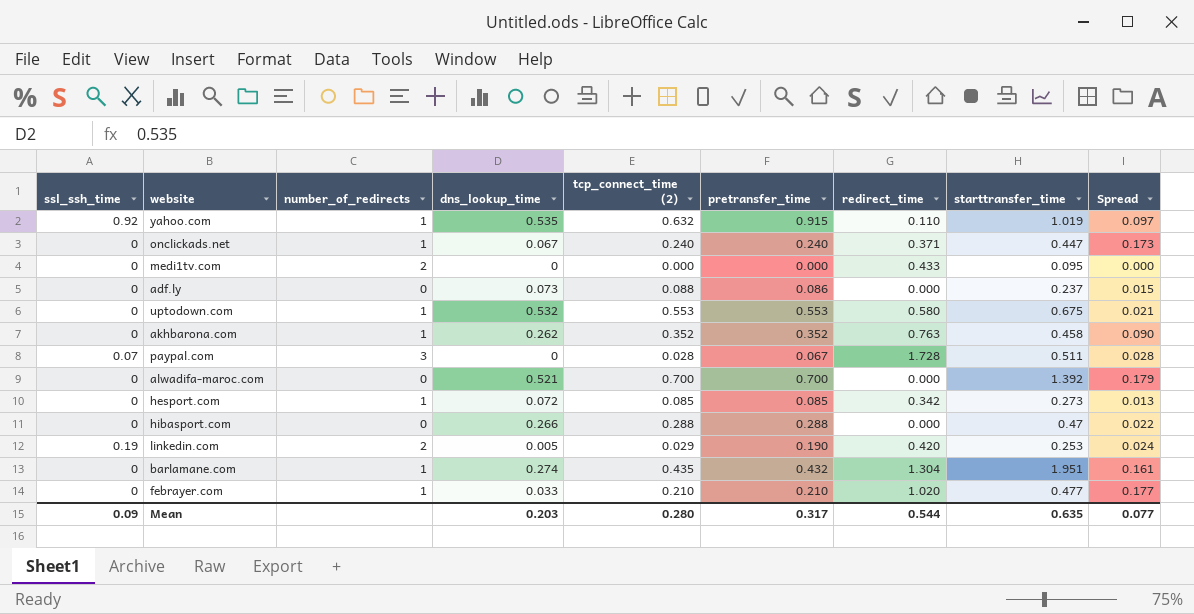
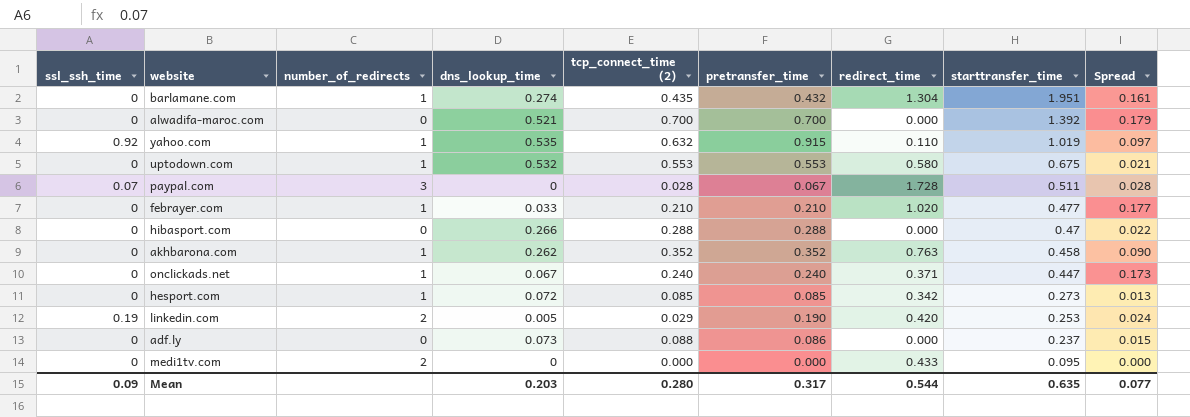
row order: none -> starttransfer_time descending

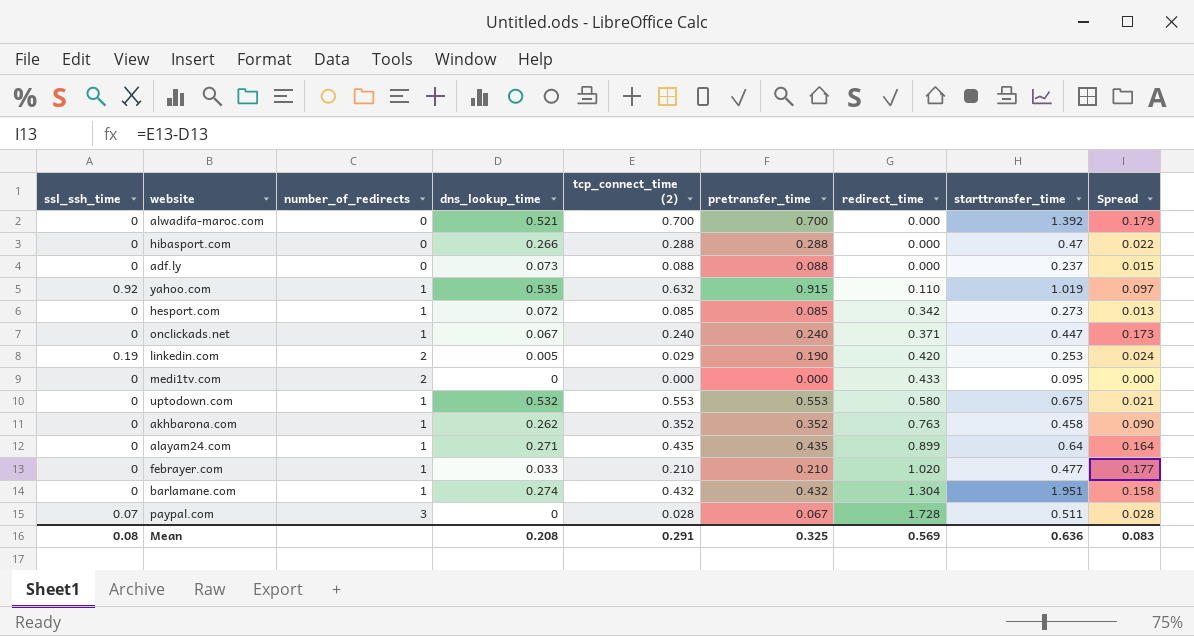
row order: starttransfer_time descending -> redirect_time ascending
adf.ly | pretransfer_time: 0.086 -> 0.088
row alayam24.com: none -> 0 | 1 | 0.271 | 0.435 | 0.435 | 0.899 | 0.64 | 0.164
barlamane.com | tcp_connect_time (2): 0.435 -> 0.432
barlamane.com | Spread: 0.161 -> 0.158
Mean | ssl_ssh_time: 0.09 -> 0.08
Mean | dns_lookup_time: 0.203 -> 0.208
Mean | tcp_connect_time (2): 0.280 -> 0.291
Mean | pretransfer_time: 0.317 -> 0.325
Mean | redirect_time: 0.544 -> 0.569
Mean | starttransfer_time: 0.635 -> 0.636
Mean | Spread: 0.077 -> 0.083

